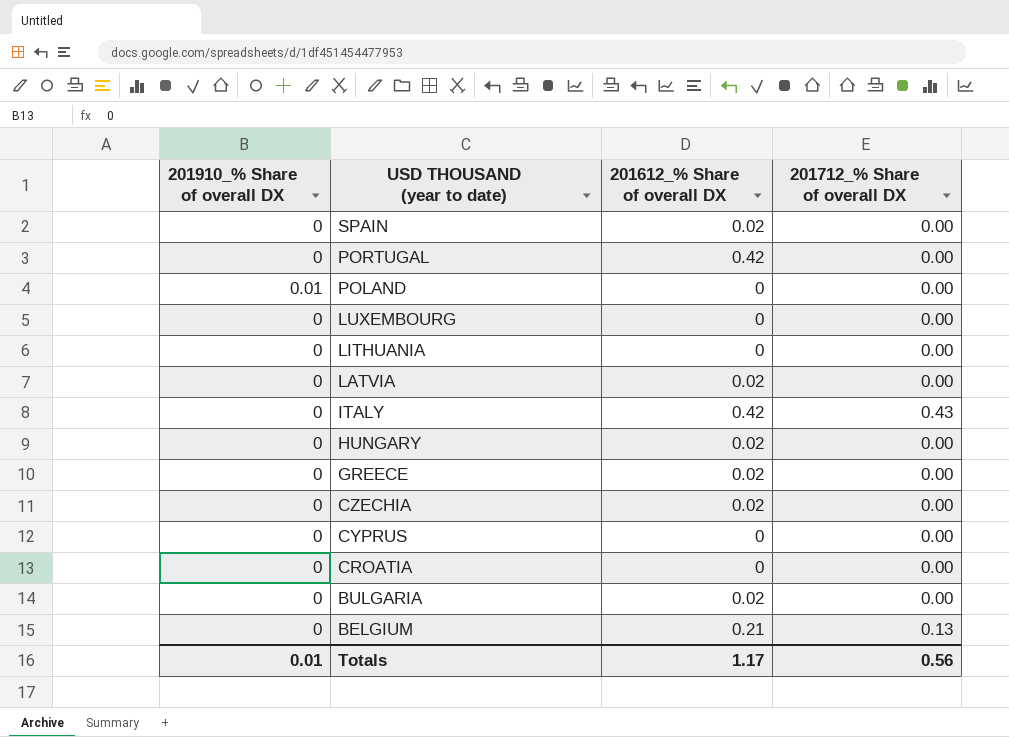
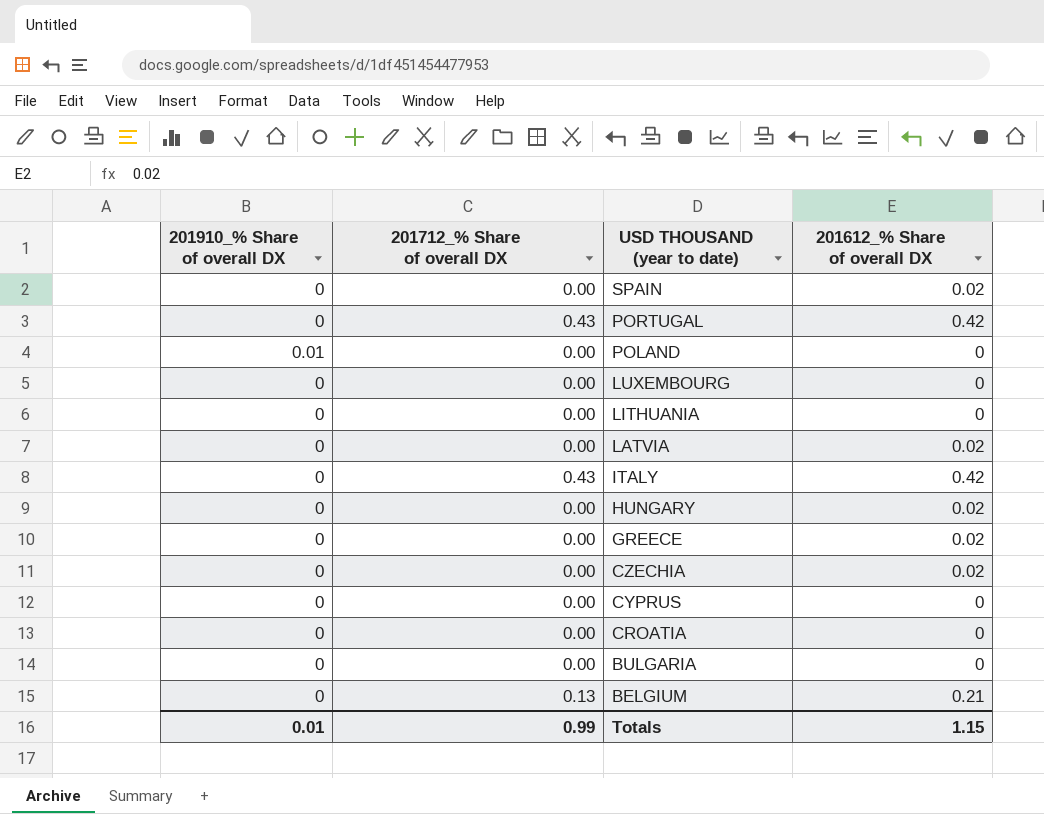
column 201712_% Share of overall DX | position: 4 -> 2
PORTUGAL | 201712_% Share of overall DX: 0.00 -> 0.43
BULGARIA | 201612_% Share of overall DX: 0.02 -> 0
Totals | 201712_% Share of overall DX: 0.56 -> 0.99
Totals | 201612_% Share of overall DX: 1.17 -> 1.15

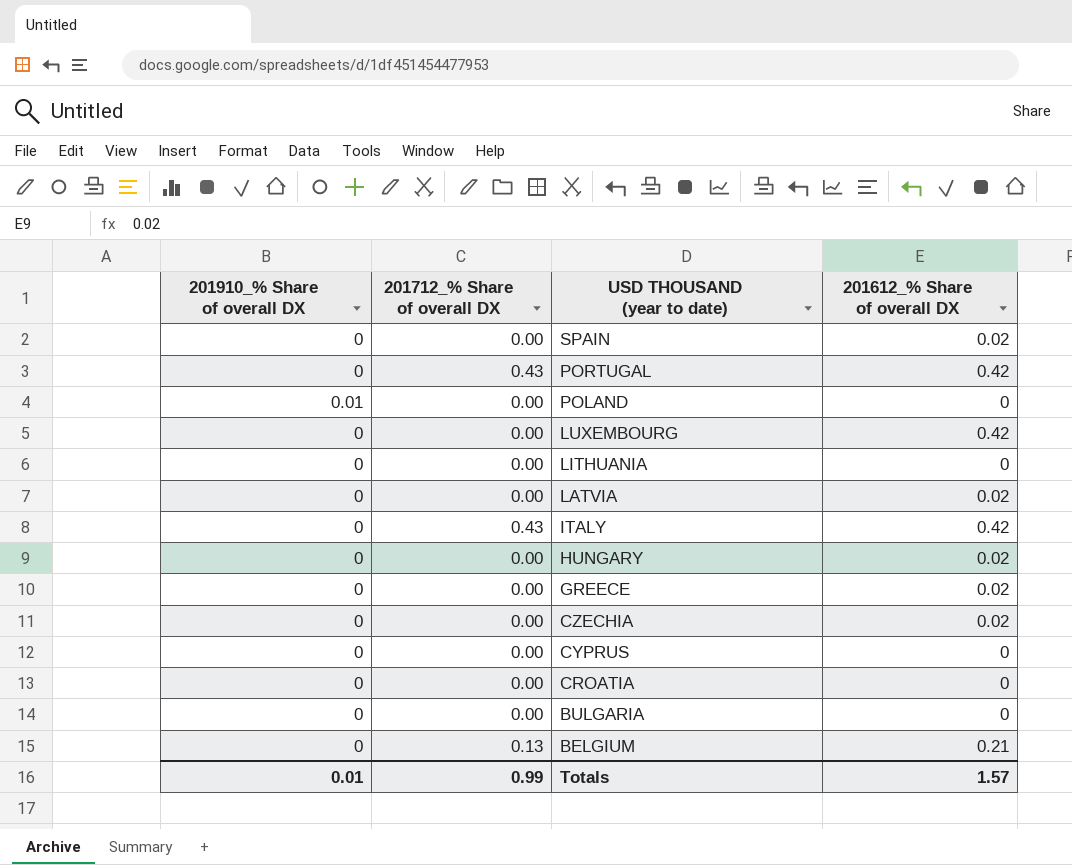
LUXEMBOURG | 201612_% Share of overall DX: 0 -> 0.42
Totals | 201612_% Share of overall DX: 1.15 -> 1.57

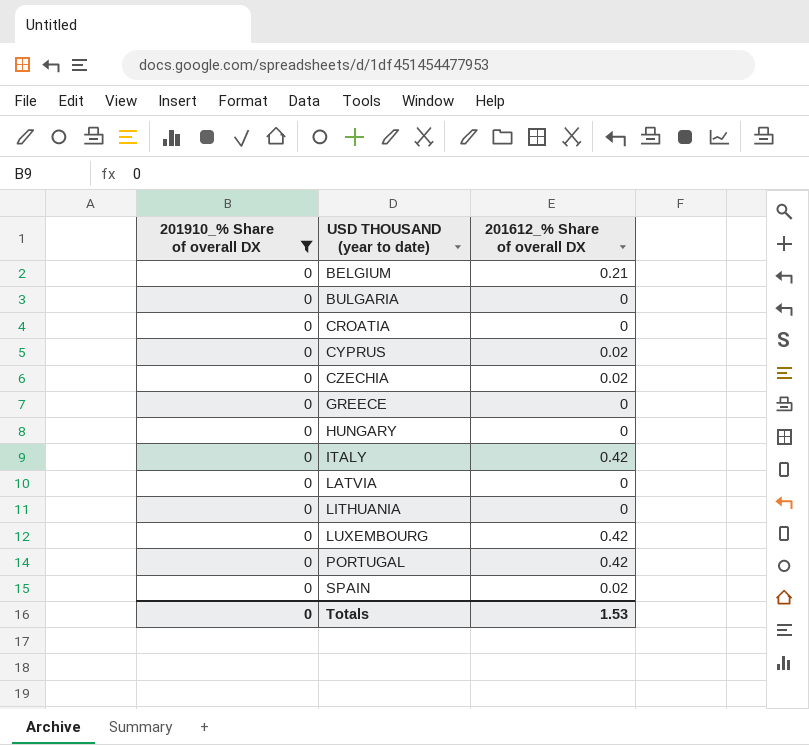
filter: none -> 201910_% Share of overall DX = 0
row order: USD THOUSAND (year to date) descending -> USD THOUSAND (year to date) ascending
column 201712_% Share of overall DX | position: 2 -> none
CYPRUS | 201612_% Share of overall DX: 0 -> 0.02
GREECE | 201612_% Share of overall DX: 0.02 -> 0
HUNGARY | 201612_% Share of overall DX: 0.02 -> 0
LATVIA | 201612_% Share of overall DX: 0.02 -> 0
Totals | 201910_% Share of overall DX: 0.01 -> 0
Totals | 201612_% Share of overall DX: 1.57 -> 1.53

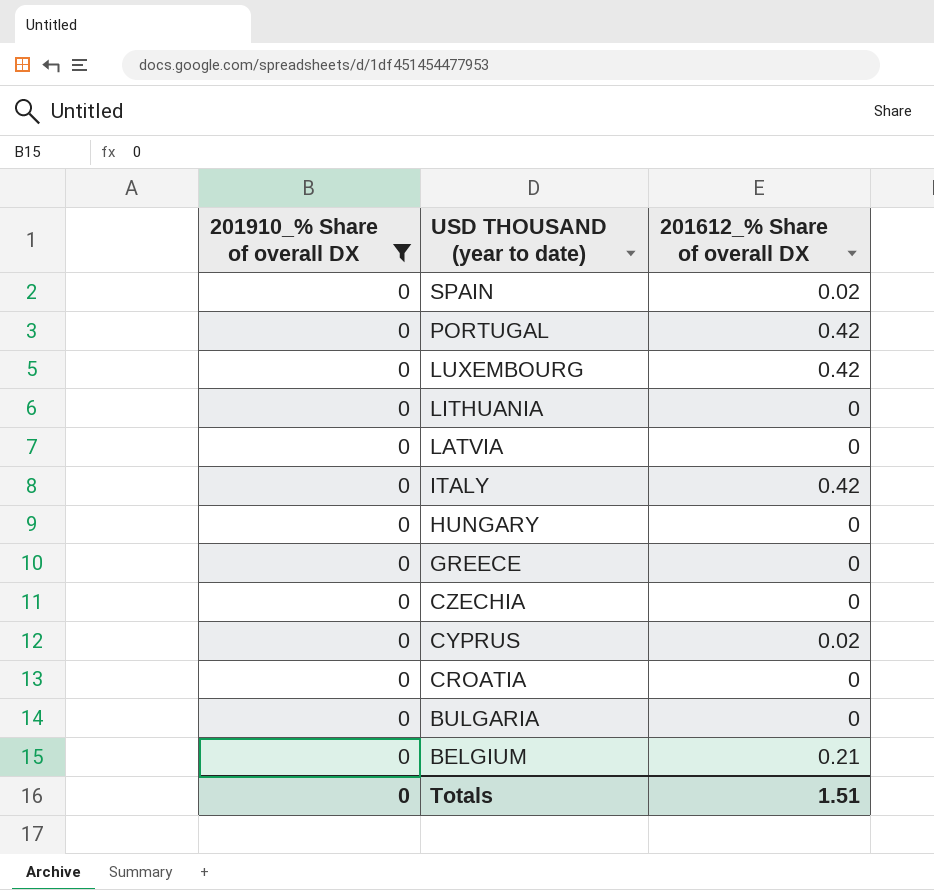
row order: USD THOUSAND (year to date) ascending -> USD THOUSAND (year to date) descending
CZECHIA | 201612_% Share of overall DX: 0.02 -> 0
Totals | 201612_% Share of overall DX: 1.53 -> 1.51

